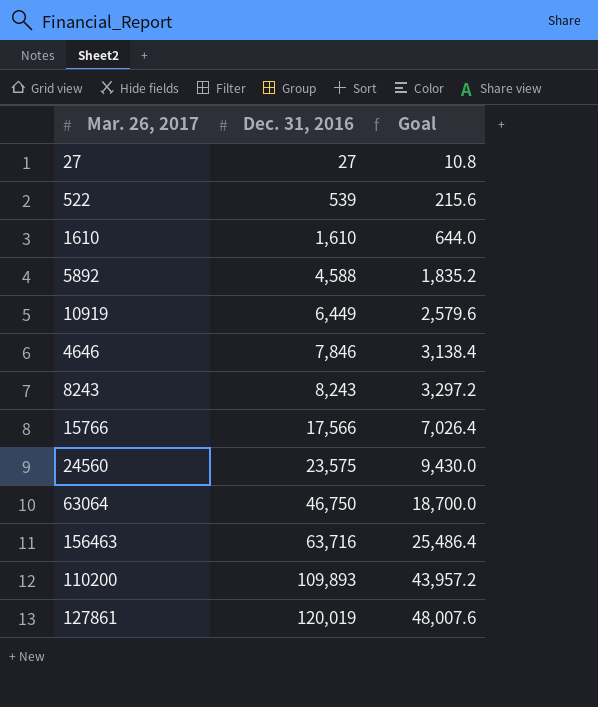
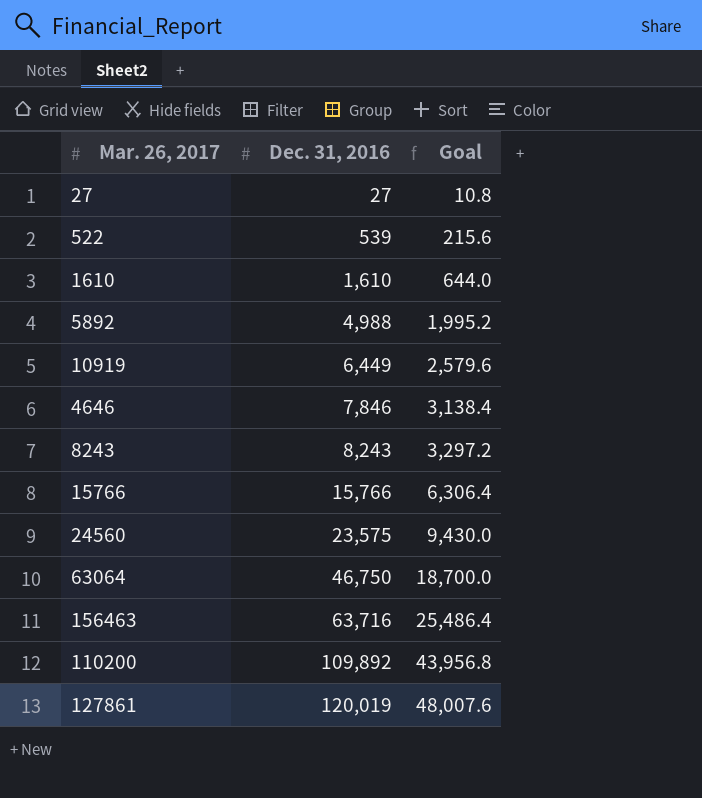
5892 | Dec. 31, 2016: 4,588 -> 4,988
5892 | Goal: 1,835.2 -> 1,995.2
15766 | Dec. 31, 2016: 17,566 -> 15,766
15766 | Goal: 7,026.4 -> 6,306.4
110200 | Dec. 31, 2016: 109,893 -> 109,892
110200 | Goal: 43,957.2 -> 43,956.8

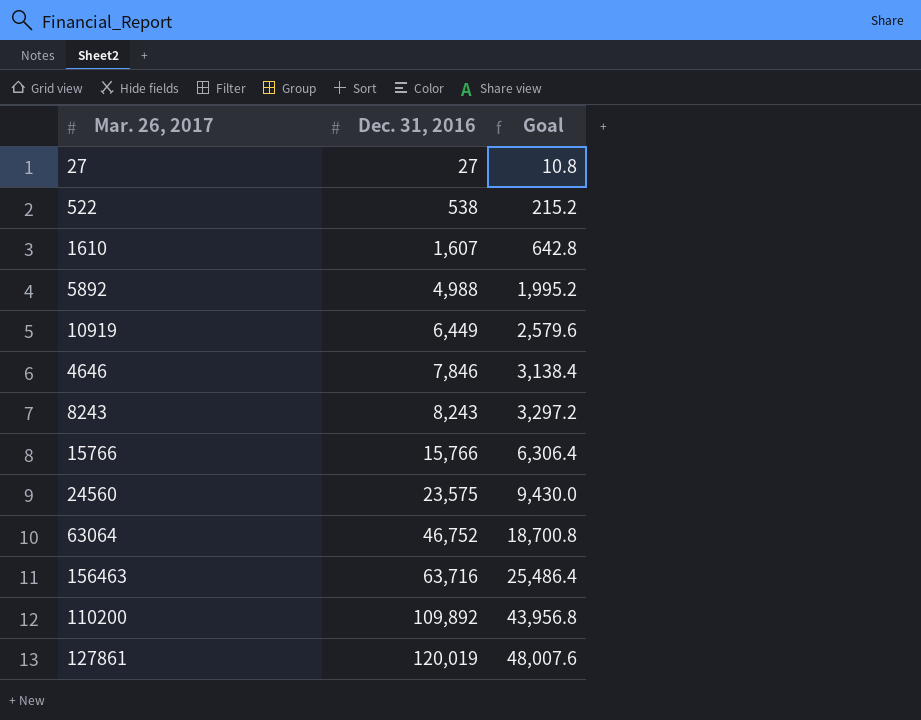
522 | Dec. 31, 2016: 539 -> 538
522 | Goal: 215.6 -> 215.2
1610 | Dec. 31, 2016: 1,610 -> 1,607
1610 | Goal: 644.0 -> 642.8
63064 | Dec. 31, 2016: 46,750 -> 46,752
63064 | Goal: 18,700.0 -> 18,700.8

